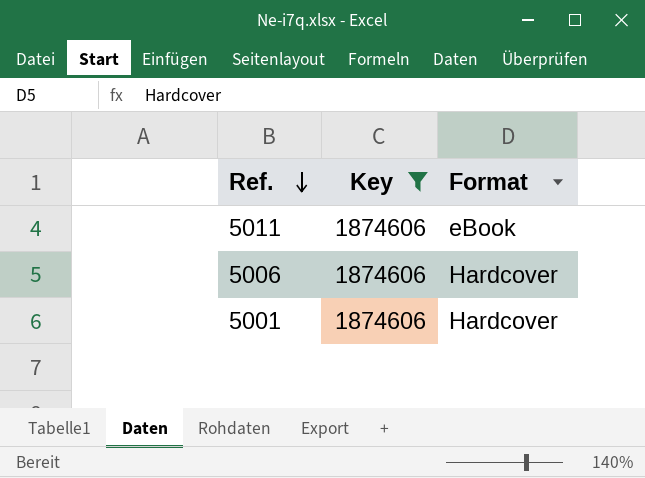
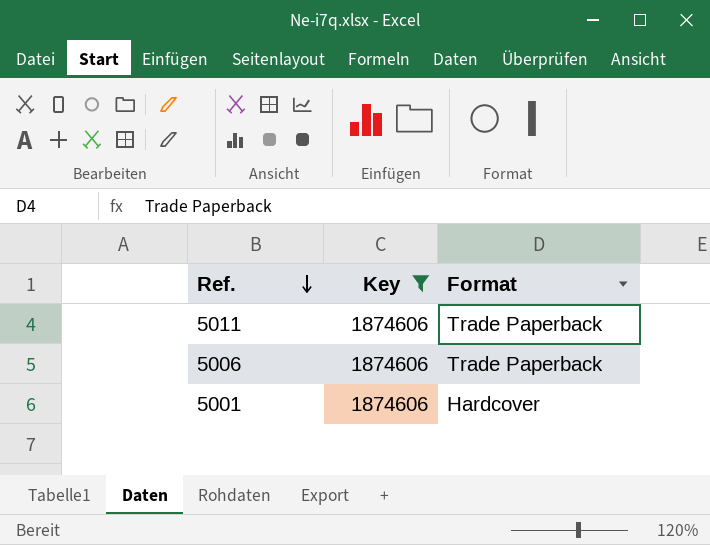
5011 | Format: eBook -> Trade Paperback
5006 | Format: Hardcover -> Trade Paperback

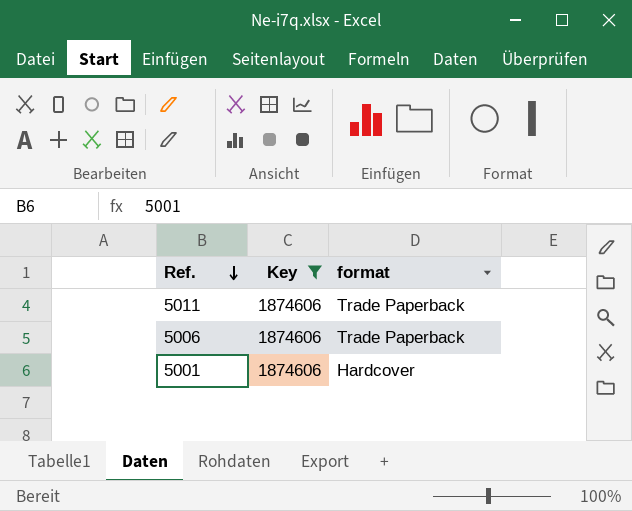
column name: Format -> format

